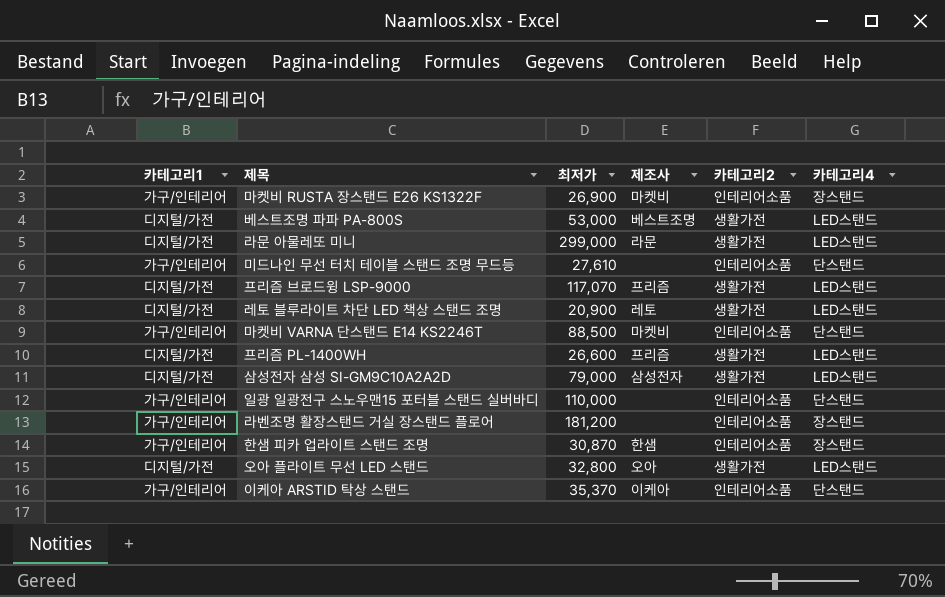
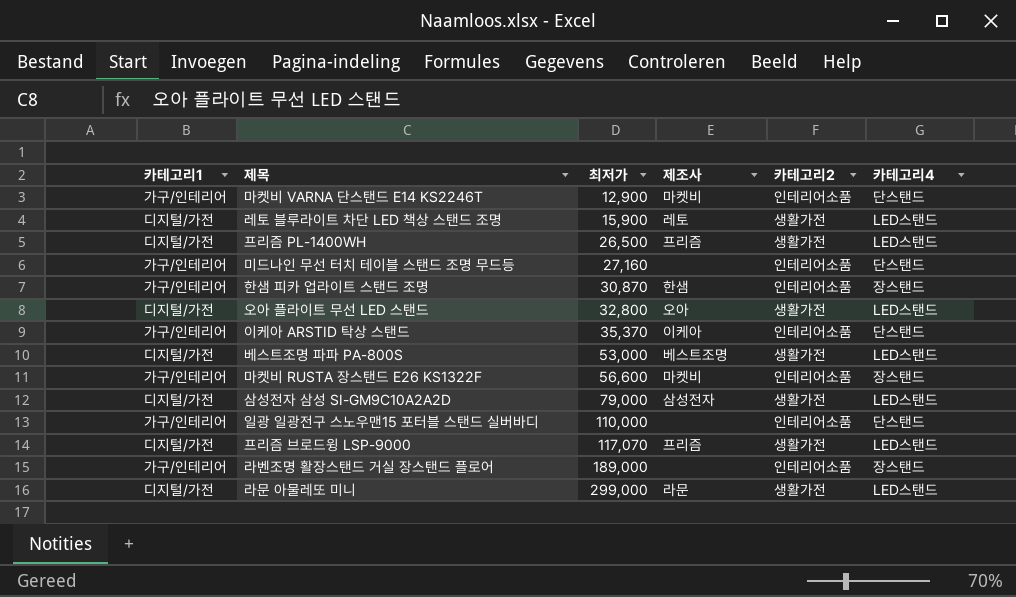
row order: none -> 최저가 ascending
마켓비 VARNA 단스탠드 E14 KS2246T | 최저가: 88,500 -> 12,900
레토 블루라이트 차단 LED 책상 스탠드 조명 | 최저가: 20,900 -> 15,900
프리즘 PL-1400WH | 최저가: 26,600 -> 26,500
미드나인 무선 터치 테이블 스탠드 조명 무드등 | 최저가: 27,610 -> 27,160
마켓비 RUSTA 장스탠드 E26 KS1322F | 최저가: 26,900 -> 56,600
라벤조명 활장스탠드 거실 장스탠드 플로어 | 최저가: 181,200 -> 189,000

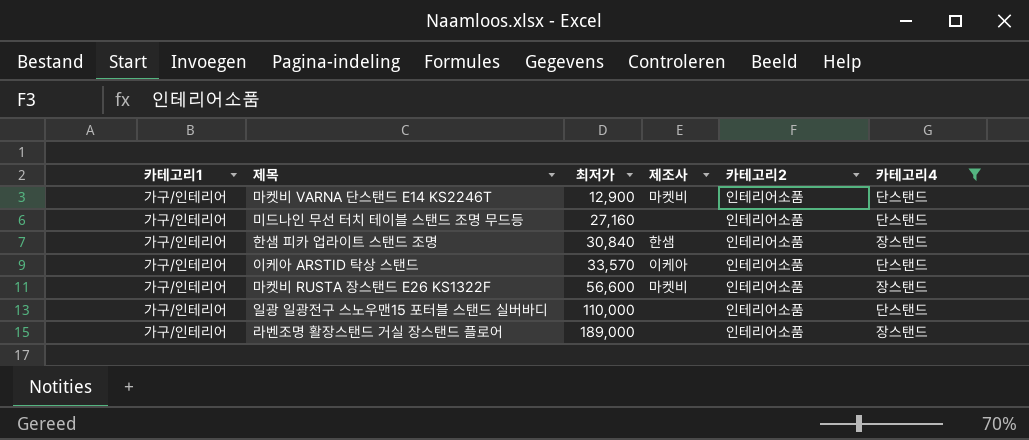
filter: none -> 카테고리4 != LED스탠드
한샘 피카 업라이트 스탠드 조명 | 최저가: 30,870 -> 30,840
이케아 ARSTID 탁상 스탠드 | 최저가: 35,370 -> 33,570

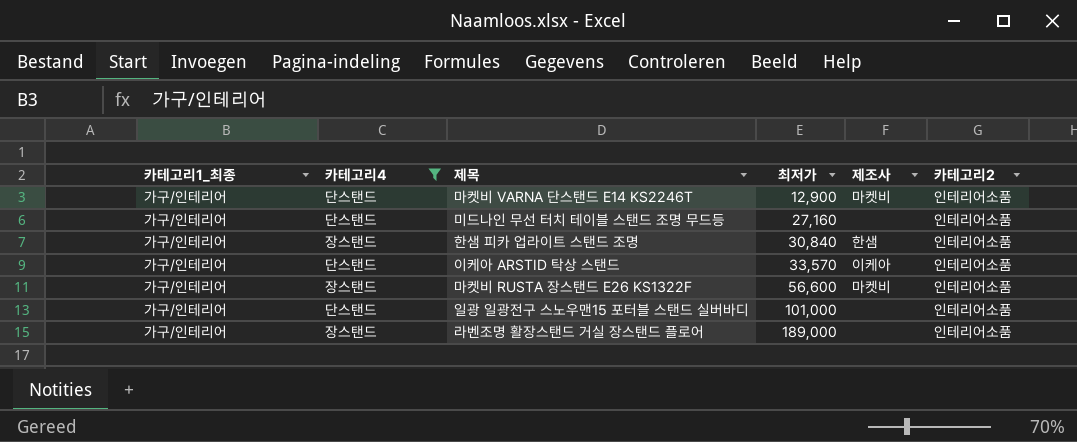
column name: 카테고리1 -> 카테고리1_최종
column 카테고리4 | position: 6 -> 2
일광 일광전구 스노우맨15 포터블 스탠드 실버바디 | 최저가: 110,000 -> 101,000

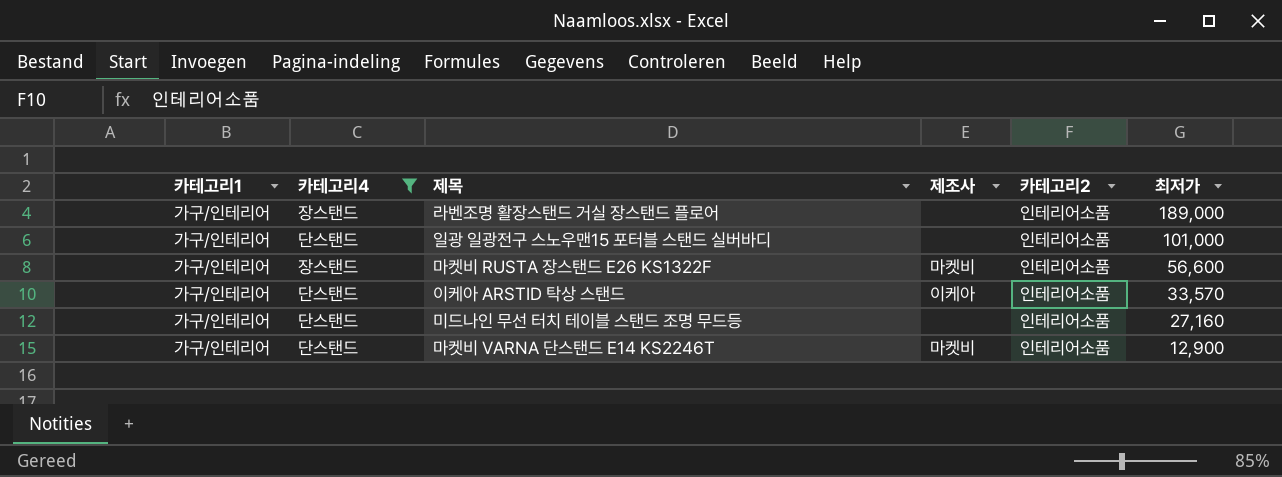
row order: 최저가 ascending -> 최저가 descending
column name: 카테고리1_최종 -> 카테고리1
column 최저가 | position: 4 -> 6
row 한샘 피카 업라이트 스탠드 조명: 가구/인테리어 | 장스탠드 | 30,840 | 한샘 | 인테리어소품 -> none

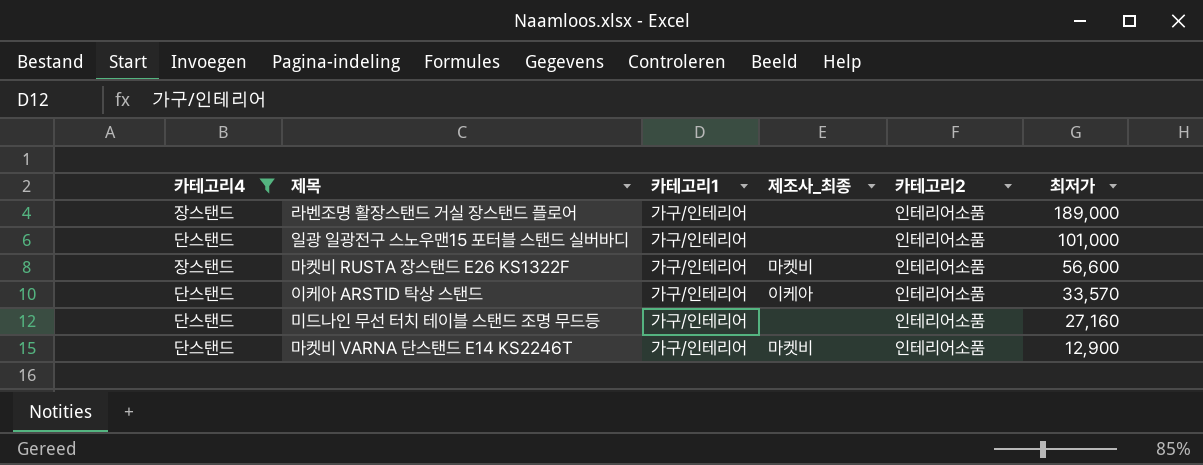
column 카테고리1 | position: 1 -> 3
column name: 제조사 -> 제조사_최종

